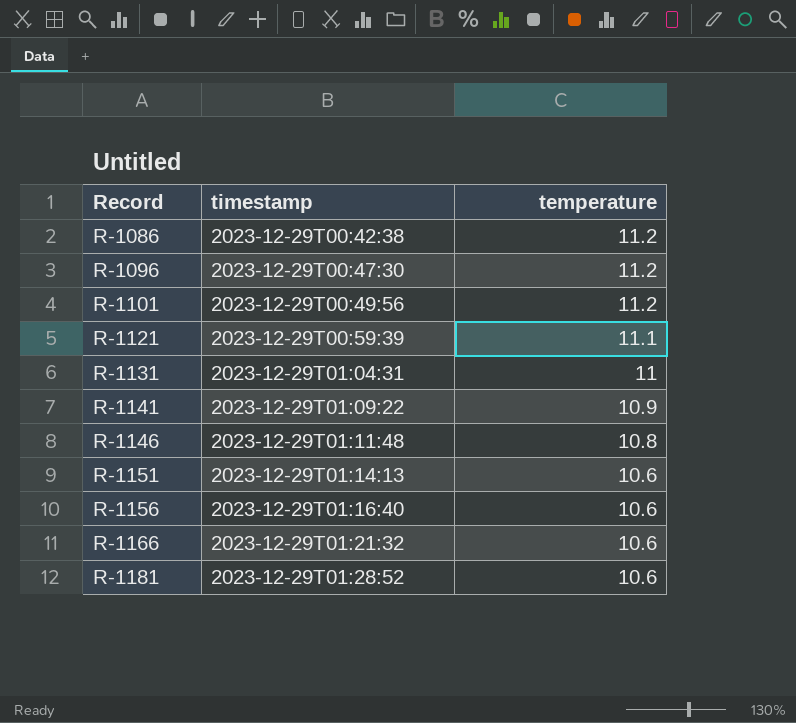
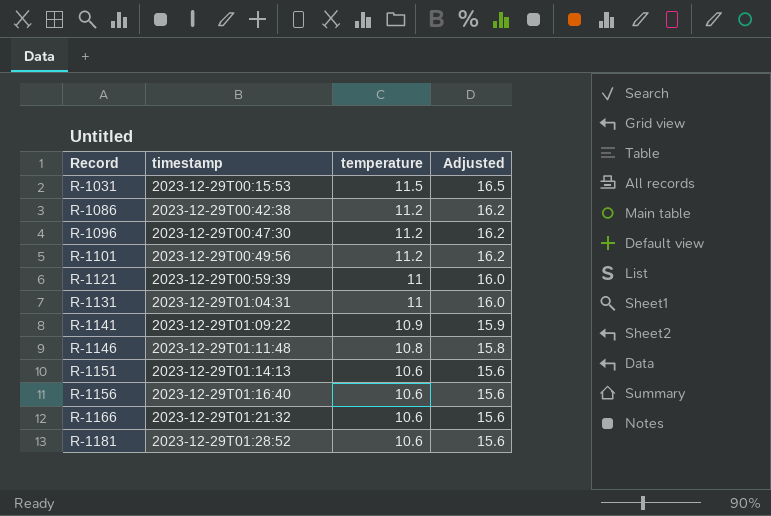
column Adjusted | formula: none -> [temperature] + 5
row R-1031: none -> 2023-12-29T00:15:53 | 11.5 | 16.5
R-1121 | temperature: 11.1 -> 11

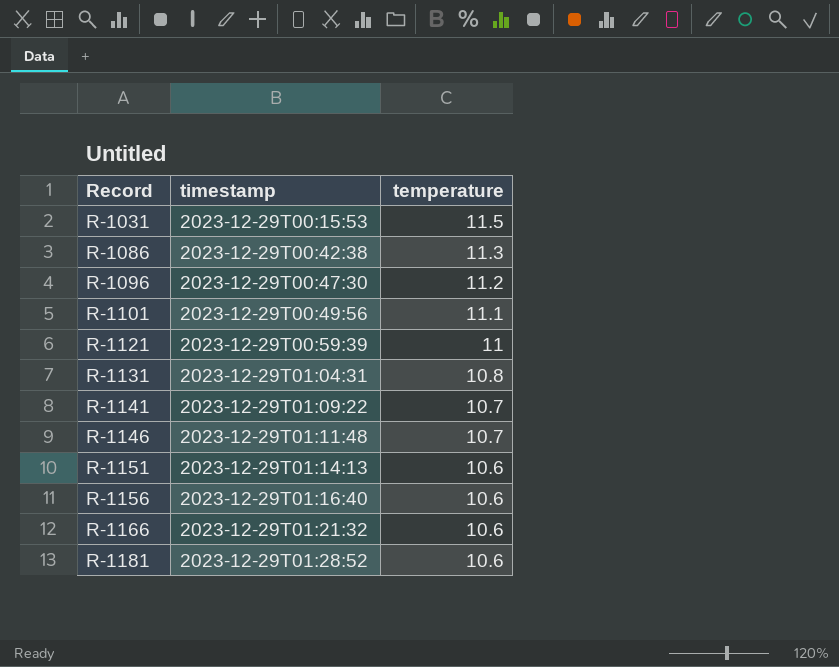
column Adjusted | formula: [temperature] + 5 -> none
R-1086 | temperature: 11.2 -> 11.3
R-1101 | temperature: 11.2 -> 11.1
R-1131 | temperature: 11 -> 10.8
R-1141 | temperature: 10.9 -> 10.7
R-1146 | temperature: 10.8 -> 10.7

